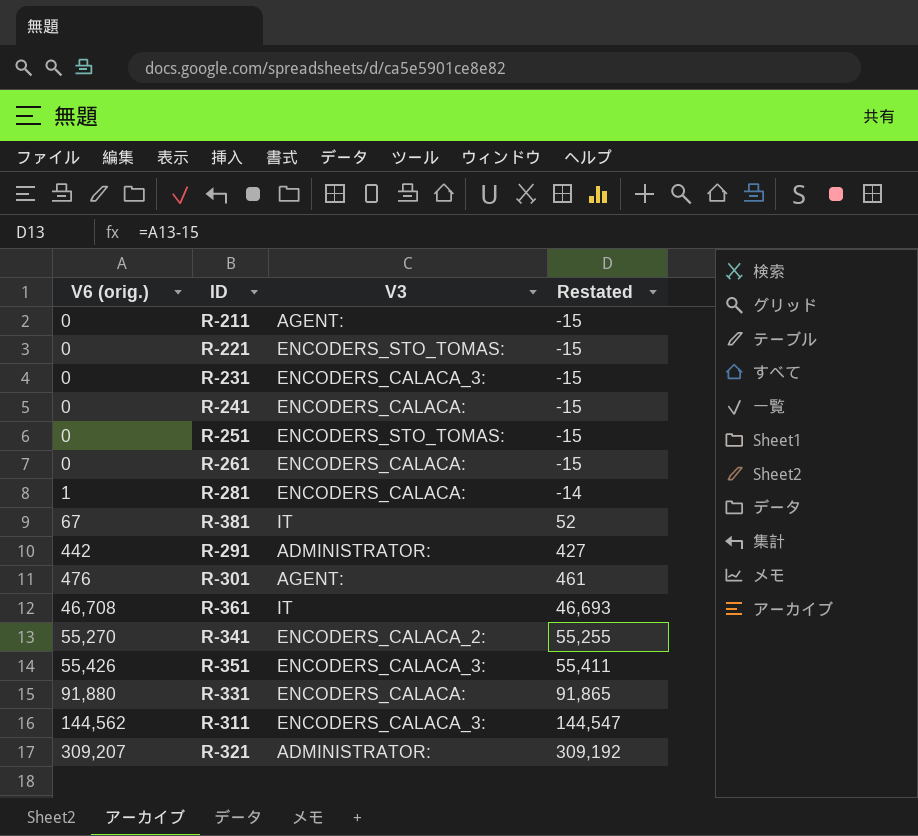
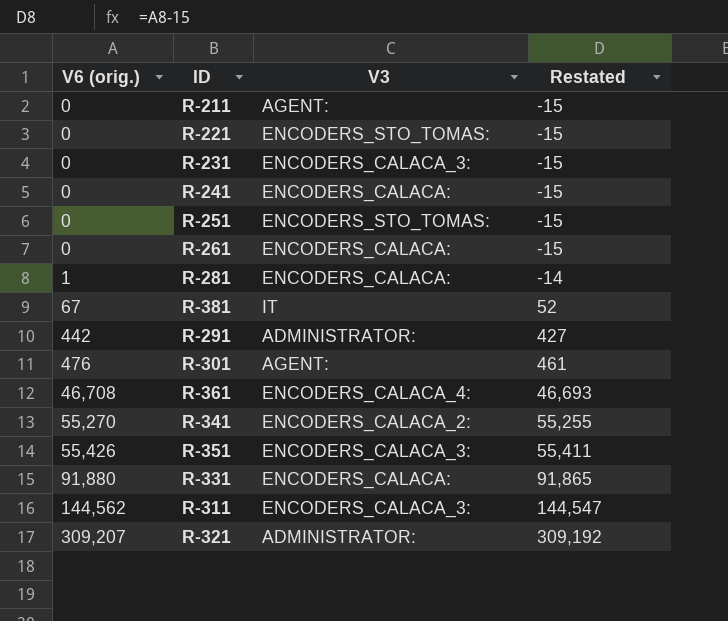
R-361 | V3: IT -> ENCODERS_CALACA_4:

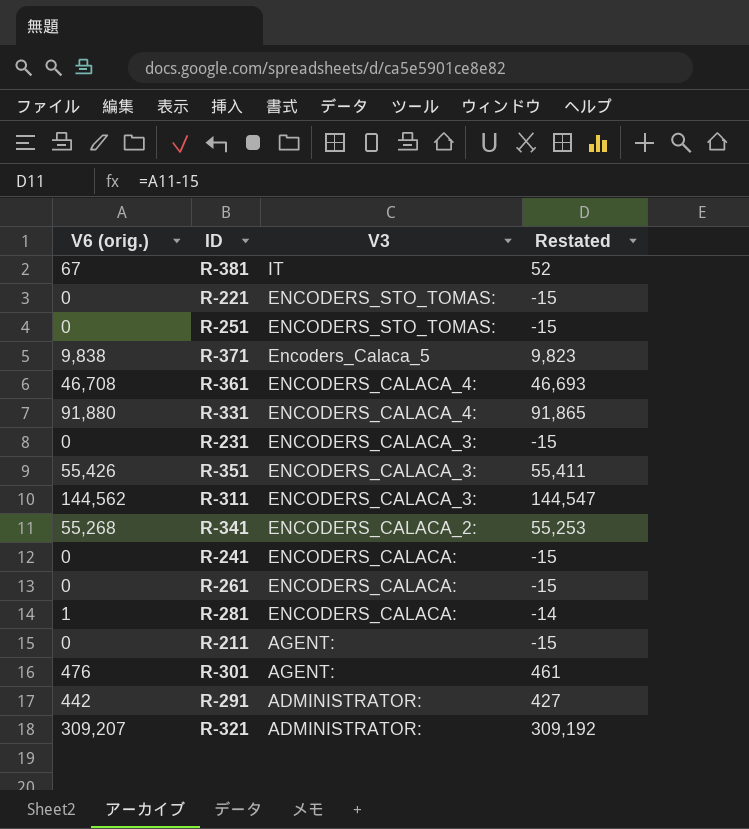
row order: V6 (orig.) ascending -> V3 descending
row R-371: none -> 9,838 | Encoders_Calaca_5 | 9,823
R-331 | V3: ENCODERS_CALACA: -> ENCODERS_CALACA_4:
R-341 | V6 (orig.): 55,270 -> 55,268
R-341 | Restated: 55,255 -> 55,253

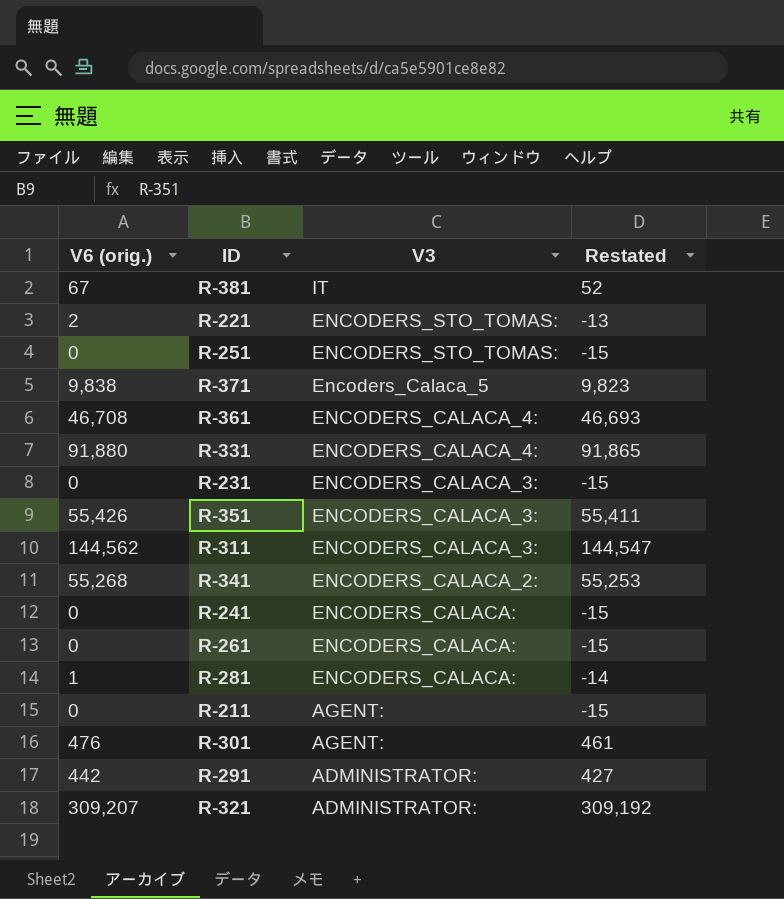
R-221 | V6 (orig.): 0 -> 2
R-221 | Restated: -15 -> -13

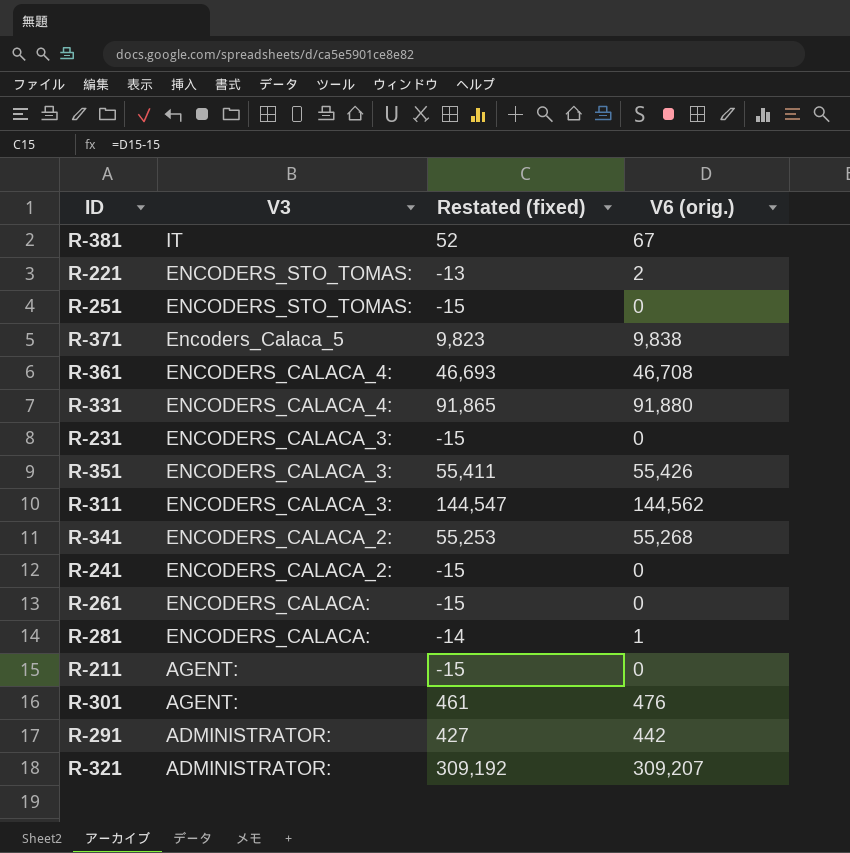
column name: Restated -> Restated (fixed)
column V6 (orig.) | position: 1 -> 4
R-241 | V3: ENCODERS_CALACA: -> ENCODERS_CALACA_2:

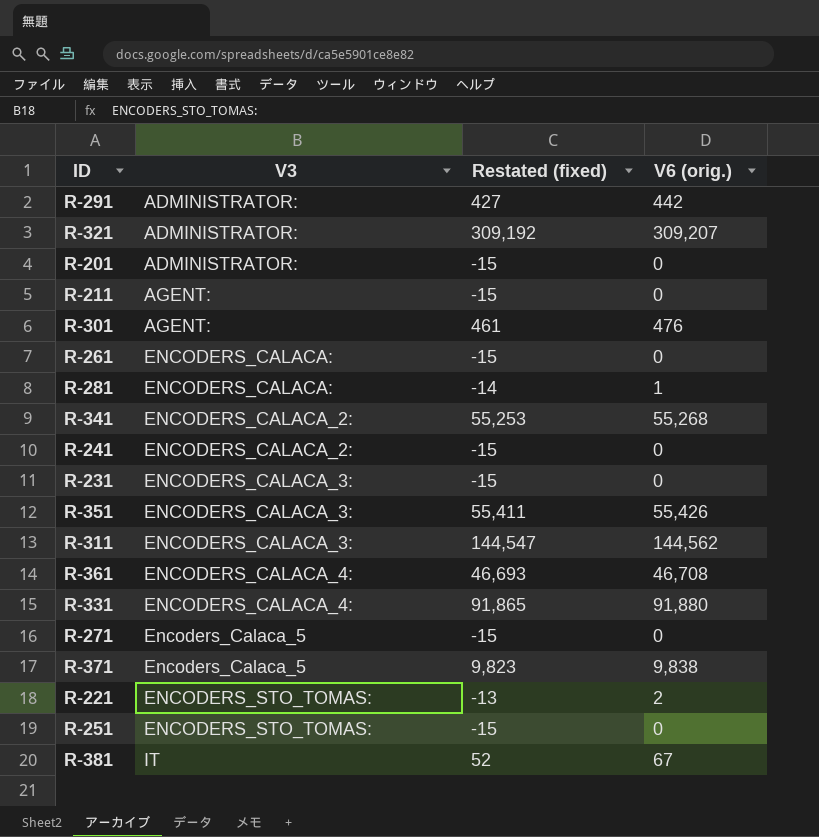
row order: V3 descending -> V3 ascending
row R-201: none -> ADMINISTRATOR: | -15 | 0
row R-271: none -> Encoders_Calaca_5 | -15 | 0

